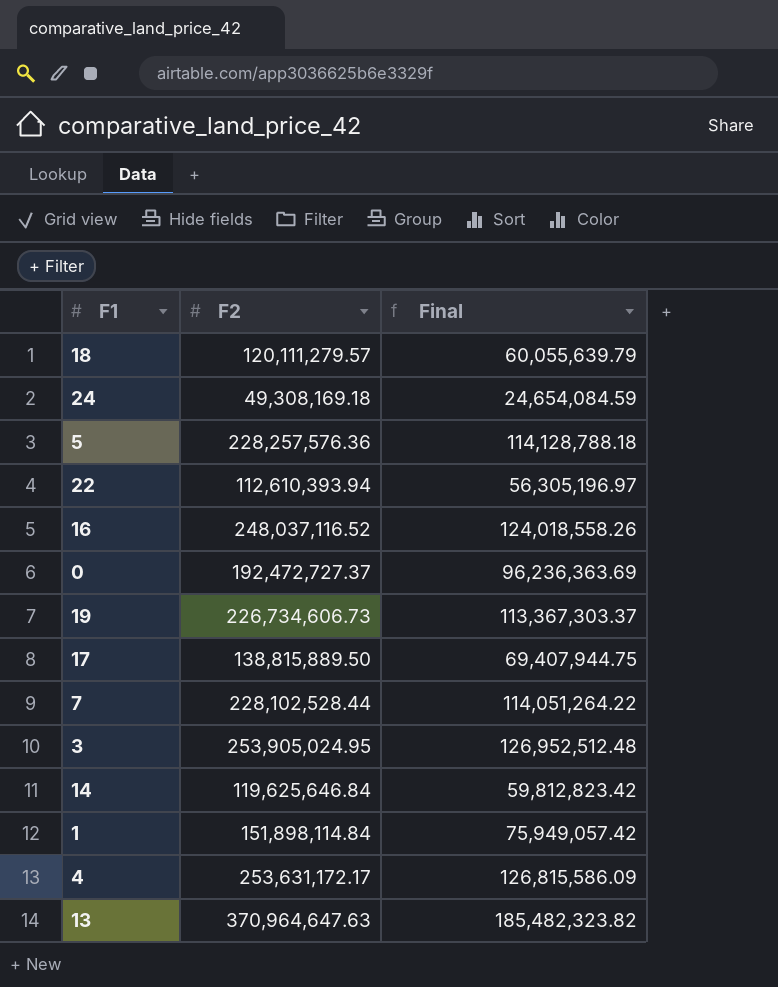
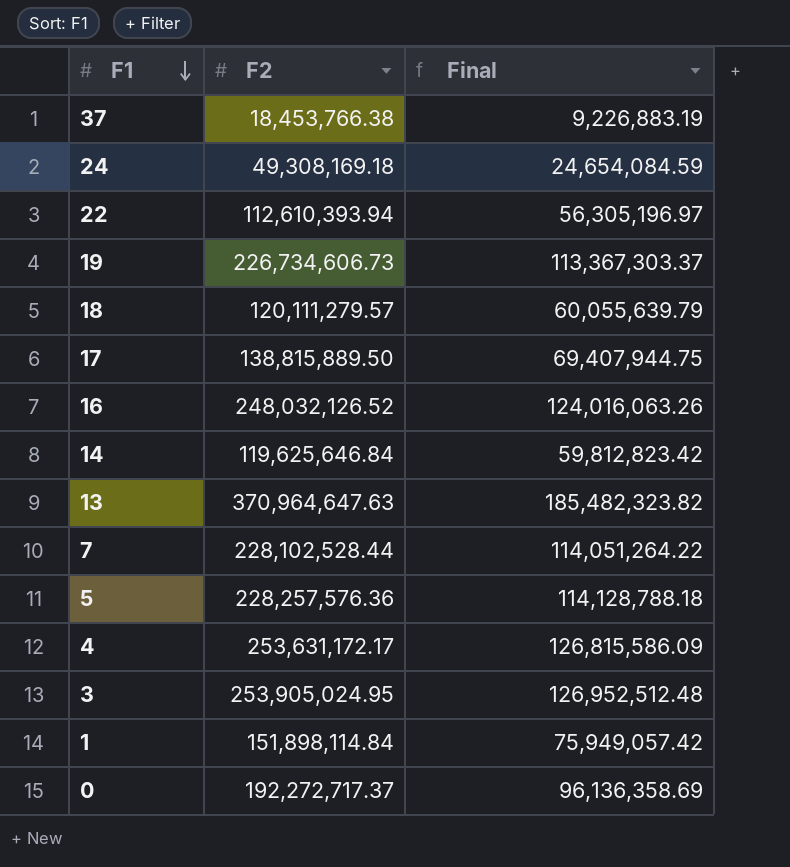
row order: none -> F1 descending
row 37: none -> 18,453,766.38 | 9,226,883.19
16 | F2: 248,037,116.52 -> 248,032,126.52
16 | Final: 124,018,558.26 -> 124,016,063.26
0 | F2: 192,472,727.37 -> 192,272,717.37
0 | Final: 96,236,363.69 -> 96,136,358.69

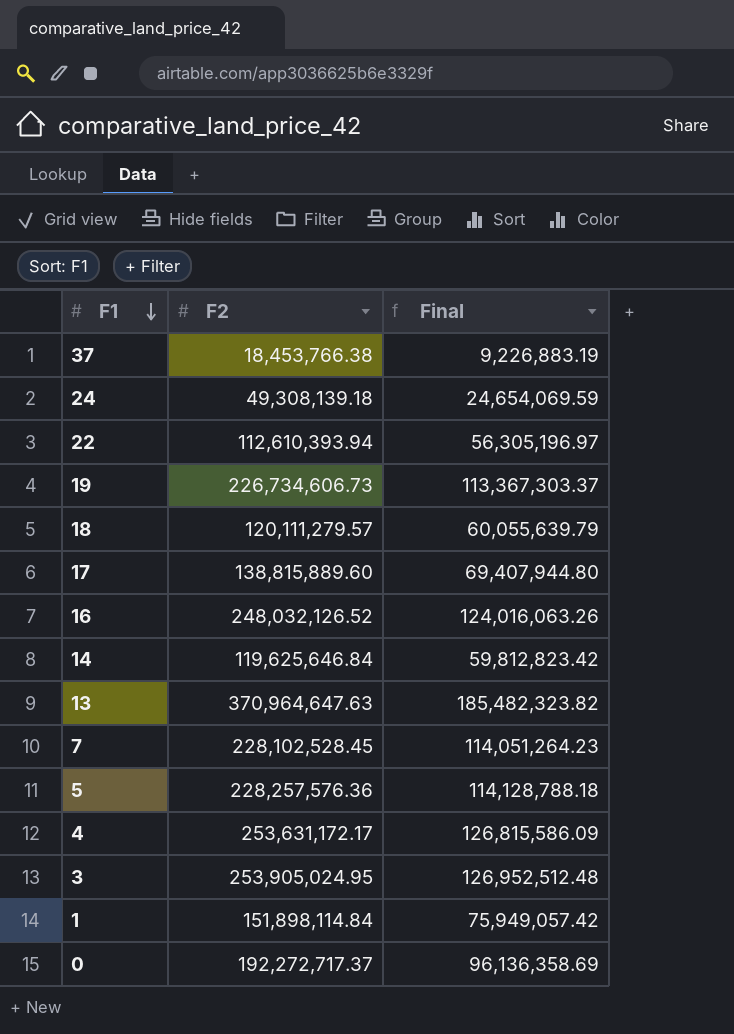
24 | F2: 49,308,169.18 -> 49,308,139.18
24 | Final: 24,654,084.59 -> 24,654,069.59
17 | F2: 138,815,889.50 -> 138,815,889.60
17 | Final: 69,407,944.75 -> 69,407,944.80
7 | F2: 228,102,528.44 -> 228,102,528.45
7 | Final: 114,051,264.22 -> 114,051,264.23

